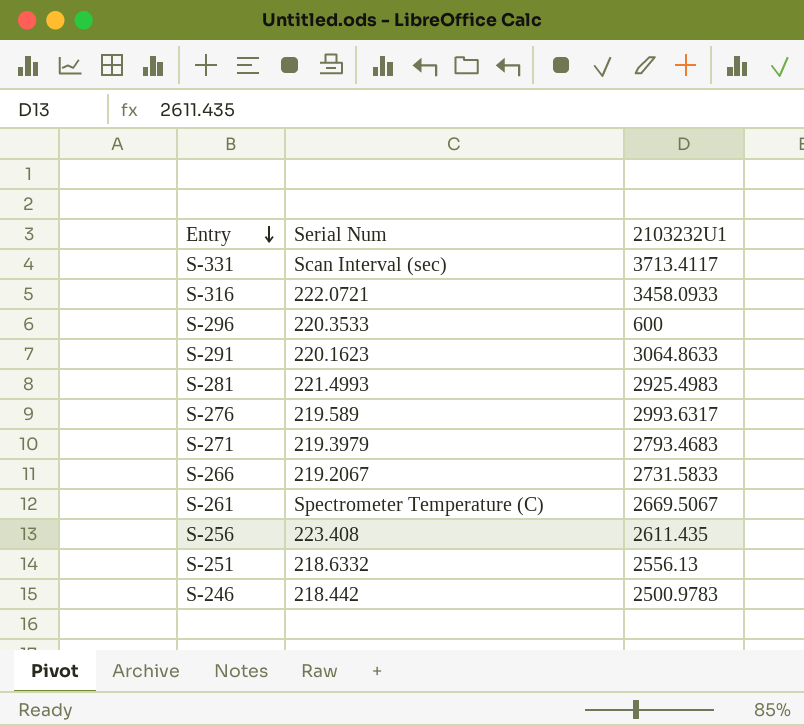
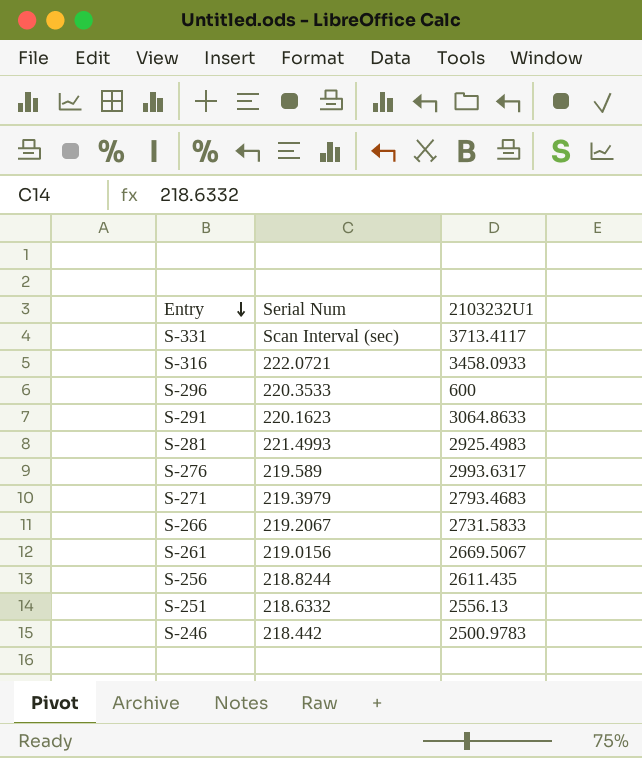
S-261 | Serial Num: Spectrometer Temperature (C) -> 219.0156
S-256 | Serial Num: 223.408 -> 218.8244

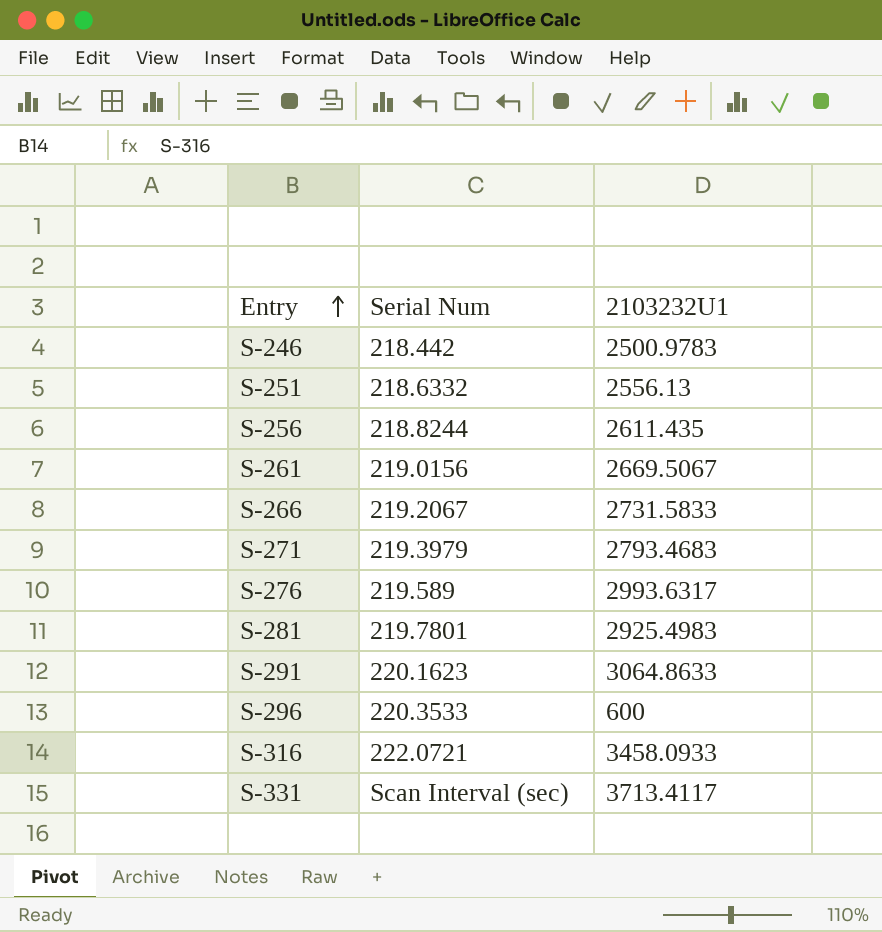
row order: Entry descending -> Entry ascending
S-281 | Serial Num: 221.4993 -> 219.7801

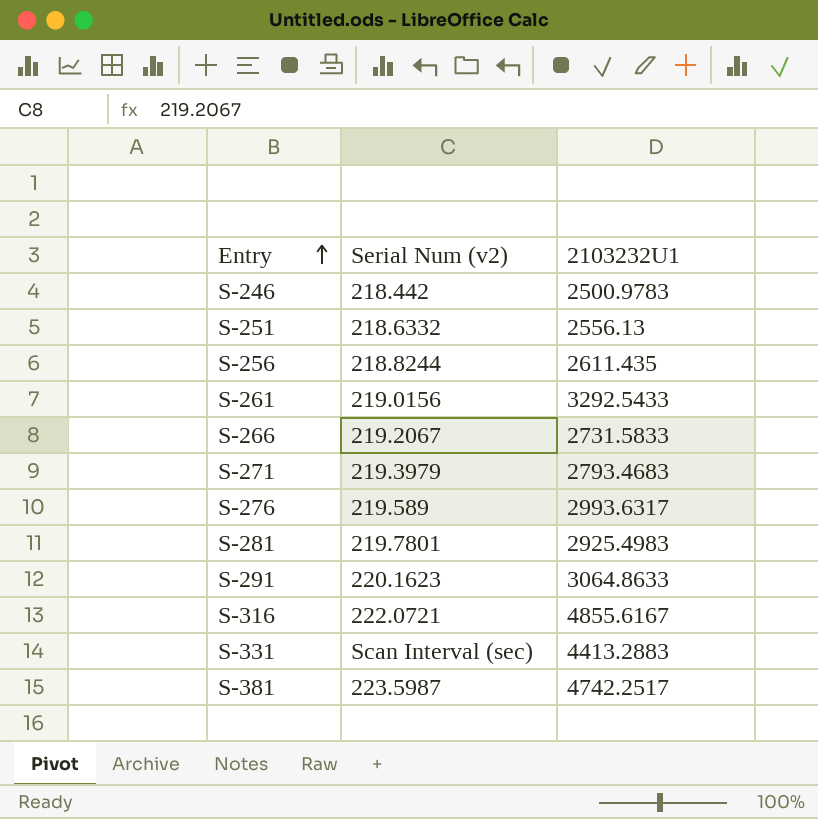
column name: Serial Num -> Serial Num (v2)
row S-296: 220.3533 | 600 -> none
S-261 | 2103232U1: 2669.5067 -> 3292.5433
S-316 | 2103232U1: 3458.0933 -> 4855.6167
S-331 | 2103232U1: 3713.4117 -> 4413.2883
row S-381: none -> 223.5987 | 4742.2517

